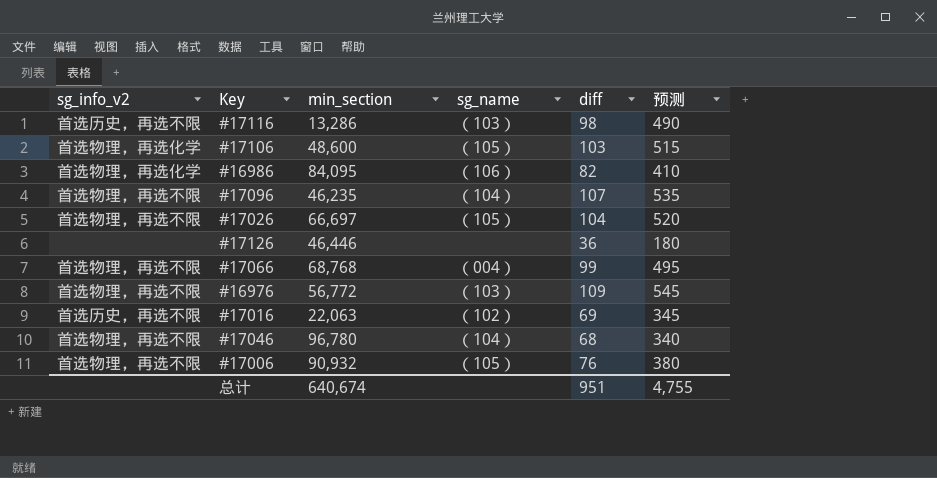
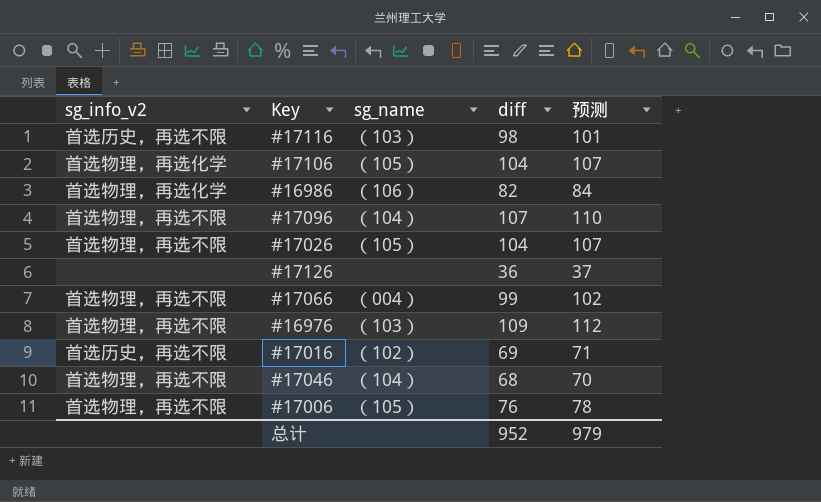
column min_section | position: 3 -> none
column 预测 | formula: [diff] * 5 -> [diff] * 1.03
#17106 | diff: 103 -> 104
总计 | diff: 951 -> 952
总计 | 预测: 4,755 -> 979

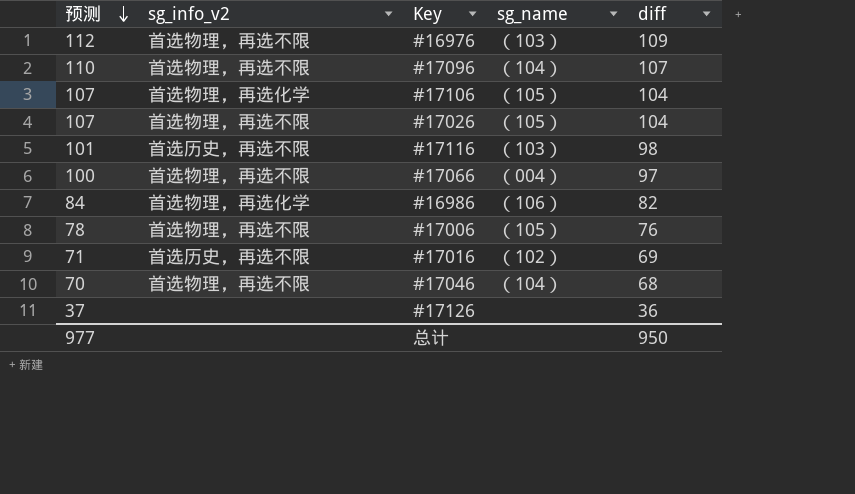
row order: none -> 预测 descending
column 预测 | position: 5 -> 1
#17066 | 预测: 102 -> 100
#17066 | diff: 99 -> 97
总计 | 预测: 979 -> 977
总计 | diff: 952 -> 950

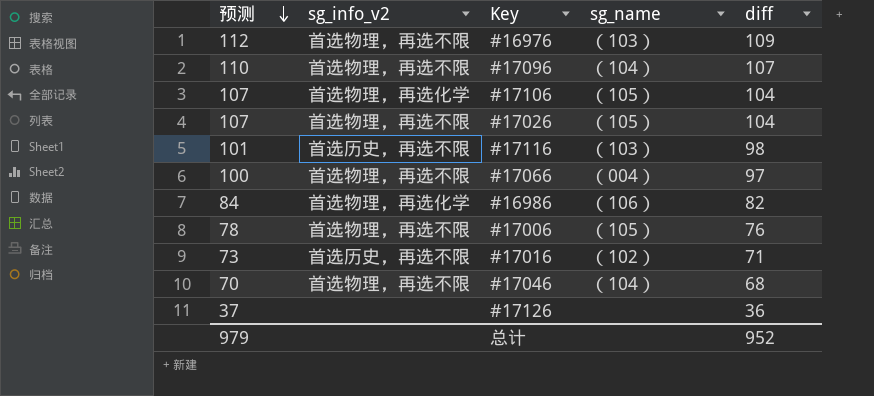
#17016 | 预测: 71 -> 73
#17016 | diff: 69 -> 71
总计 | 预测: 977 -> 979
总计 | diff: 950 -> 952

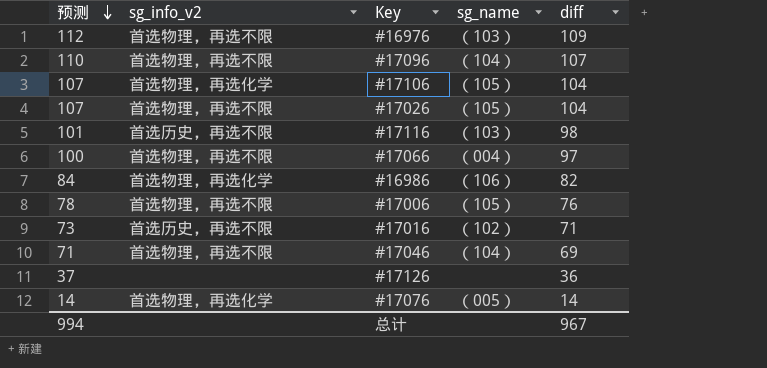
#17046 | 预测: 70 -> 71
#17046 | diff: 68 -> 69
row #17076: none -> 14 | 首选物理，再选化学 | （005） | 14
总计 | 预测: 979 -> 994
总计 | diff: 952 -> 967

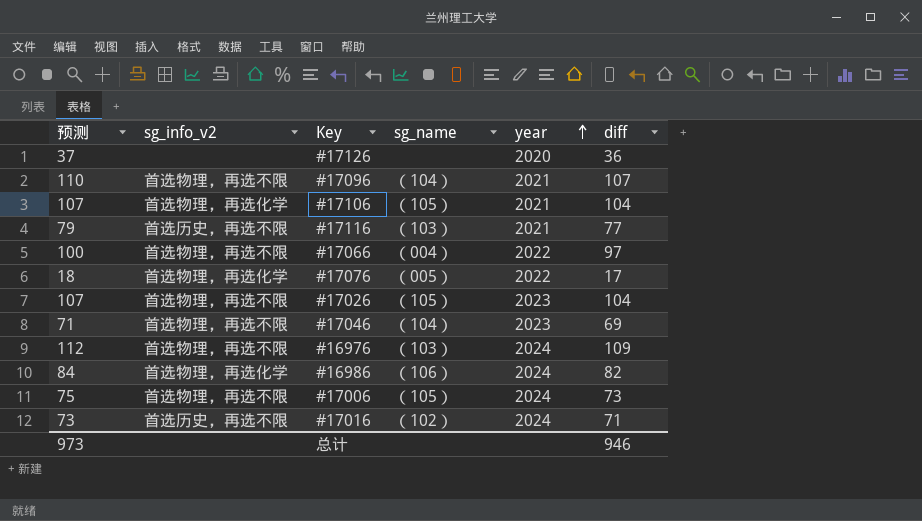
row order: 预测 descending -> year ascending
column year | position: none -> 5
#17116 | 预测: 101 -> 79
#17116 | diff: 98 -> 77
#17076 | 预测: 14 -> 18
#17076 | diff: 14 -> 17
#17006 | 预测: 78 -> 75
#17006 | diff: 76 -> 73
总计 | 预测: 994 -> 973
总计 | diff: 967 -> 946

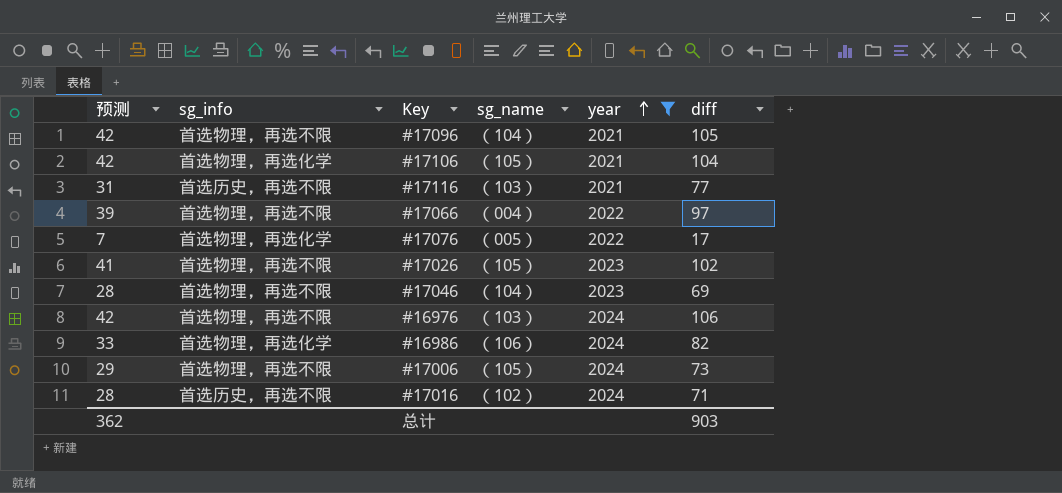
filter: none -> year != 2020
column 预测 | formula: [diff] * 1.03 -> [diff] * 0.4
column name: sg_info_v2 -> sg_info
#17096 | diff: 107 -> 105
#17026 | diff: 104 -> 102
#16976 | diff: 109 -> 106
总计 | 预测: 973 -> 362
总计 | diff: 946 -> 903

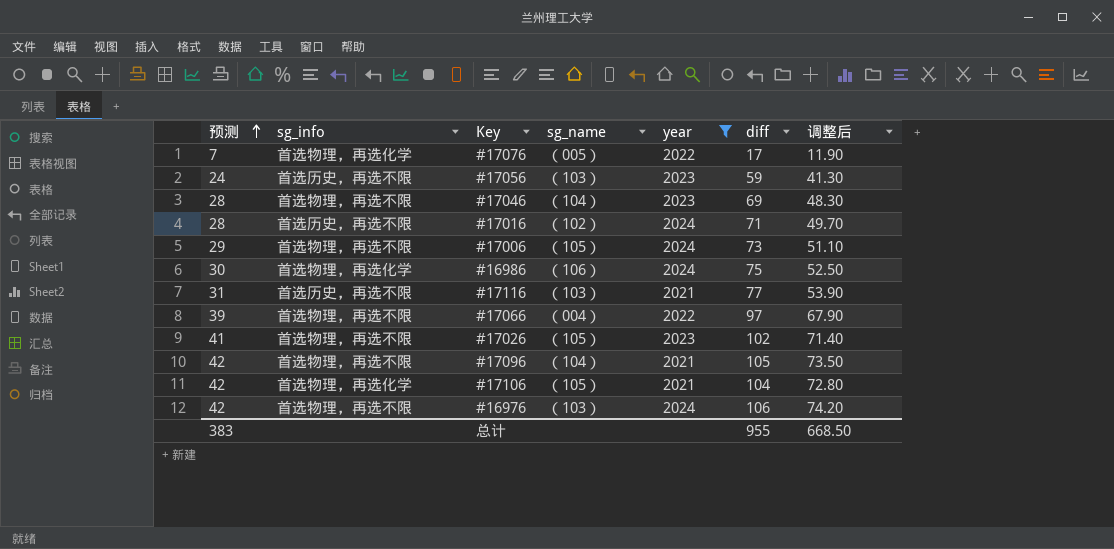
row order: year ascending -> 预测 ascending
column 调整后 | formula: none -> [diff] * 0.7
row #17056: none -> 24 | 首选历史，再选不限 | （103） | 2023 | 59 | 41.30
#16986 | 预测: 33 -> 30
#16986 | diff: 82 -> 75
总计 | 预测: 362 -> 383
总计 | diff: 903 -> 955

